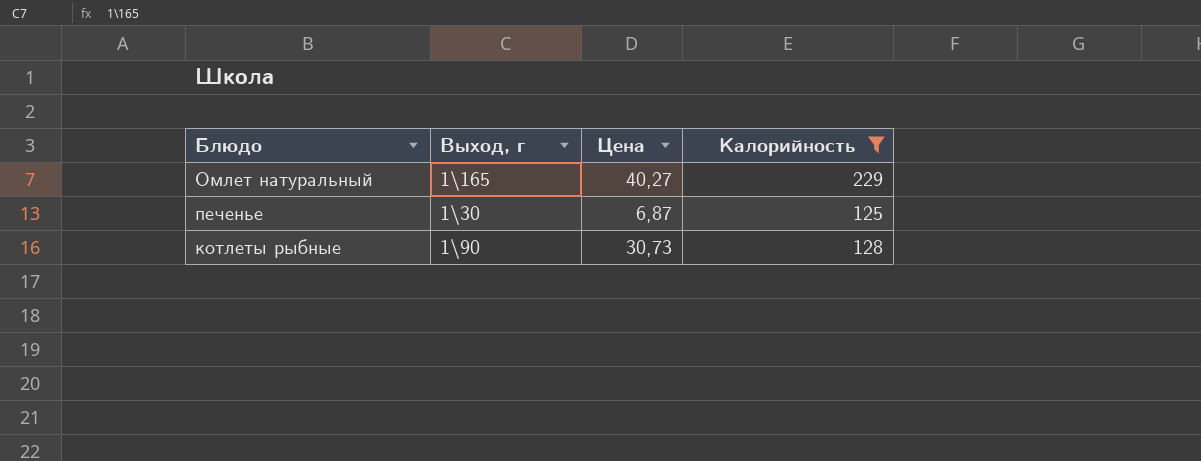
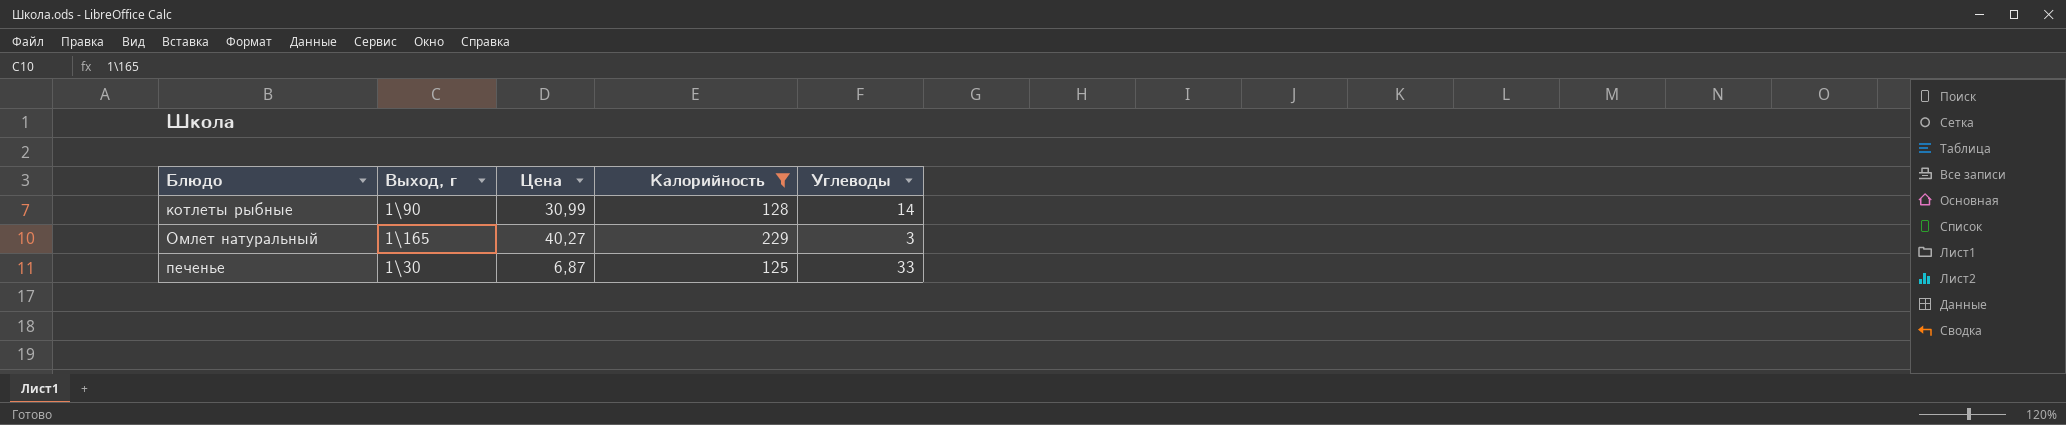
row order: none -> Блюдо ascending
column Углеводы | position: none -> 5
котлеты рыбные | Цена: 30,73 -> 30,99

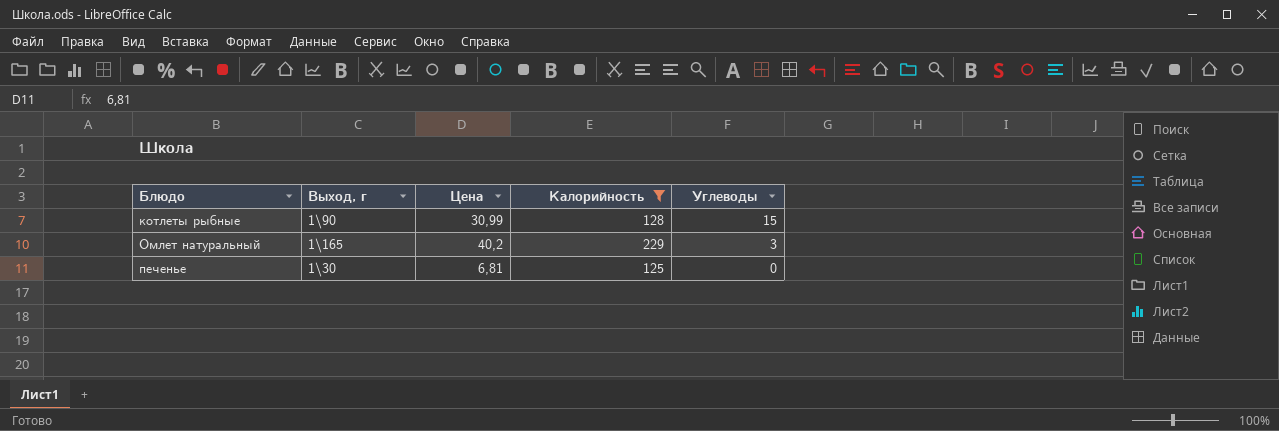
котлеты рыбные | Углеводы: 14 -> 15
Омлет натуральный | Цена: 40,27 -> 40,2
печенье | Цена: 6,87 -> 6,81
печенье | Углеводы: 33 -> 0

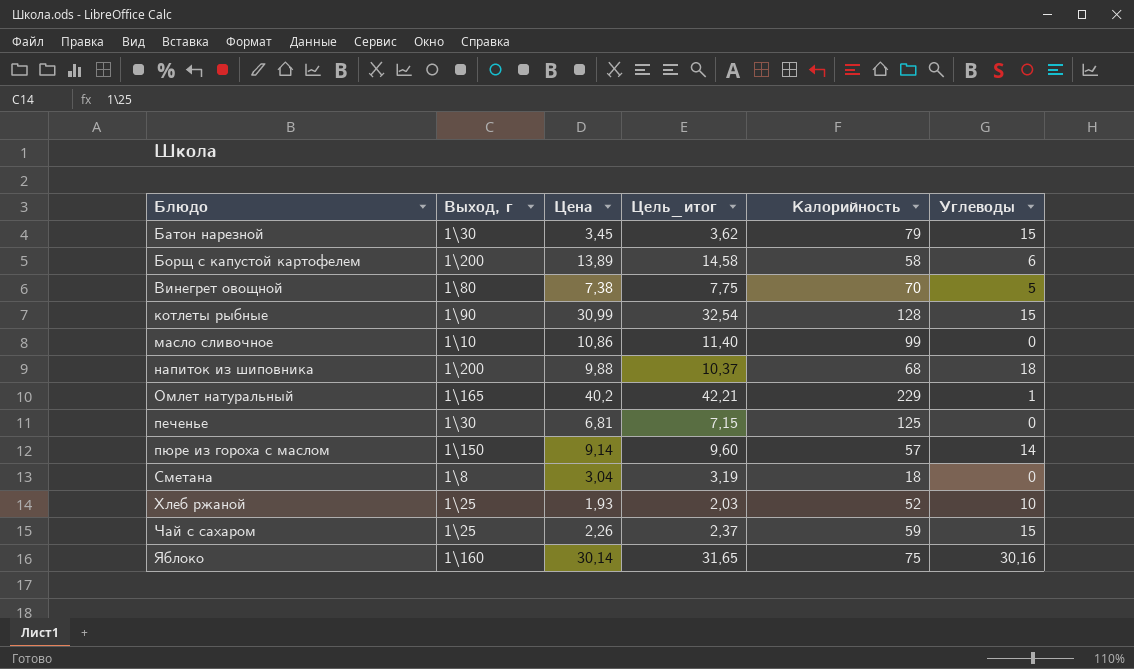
filter: Калорийность >= 125 -> none
column Цель_итог | formula: none -> [Цена] * 1,05
Омлет натуральный | Углеводы: 3 -> 1

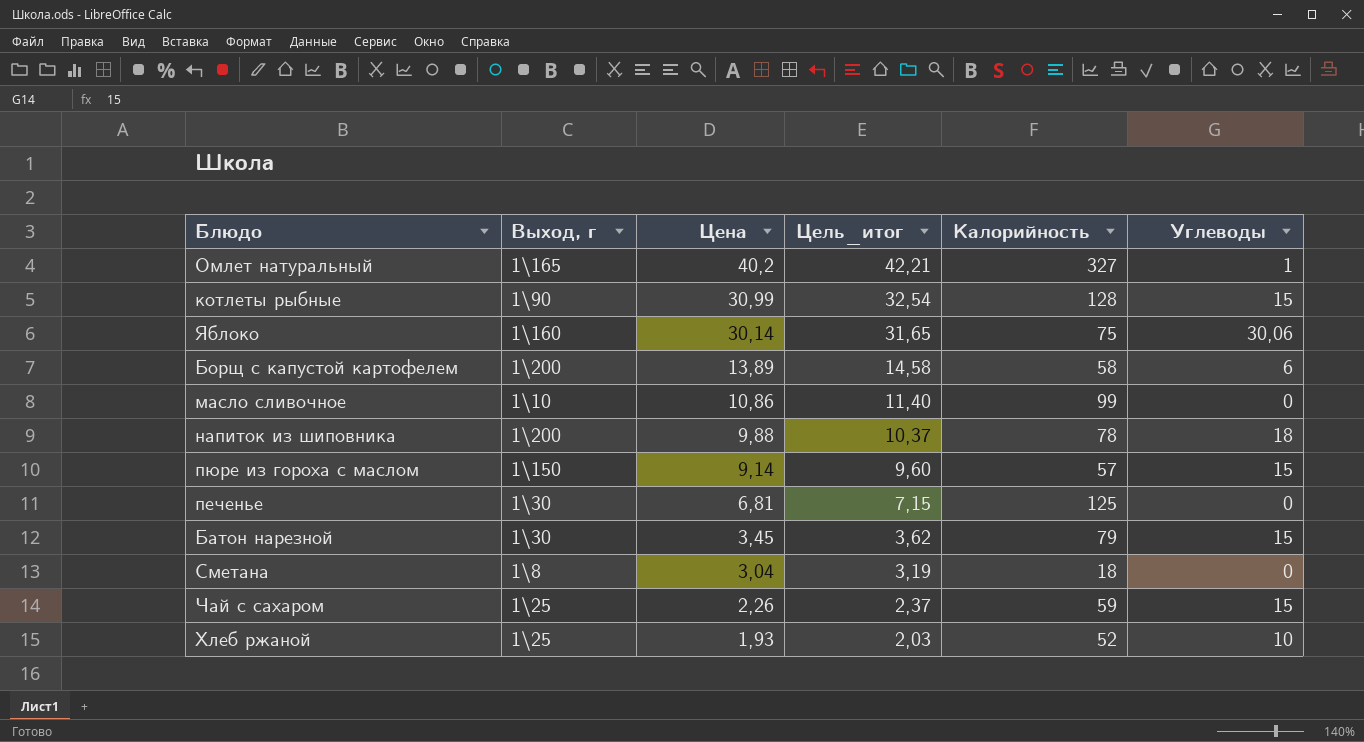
row order: Блюдо ascending -> Цена descending
row Винегрет овощной: 1\80 | 7,38 | 7,75 | 70 | 5 -> none
Омлет натуральный | Калорийность: 229 -> 327
Яблоко | Углеводы: 30,16 -> 30,06
напиток из шиповника | Калорийность: 68 -> 78
пюре из гороха с маслом | Углеводы: 14 -> 15

